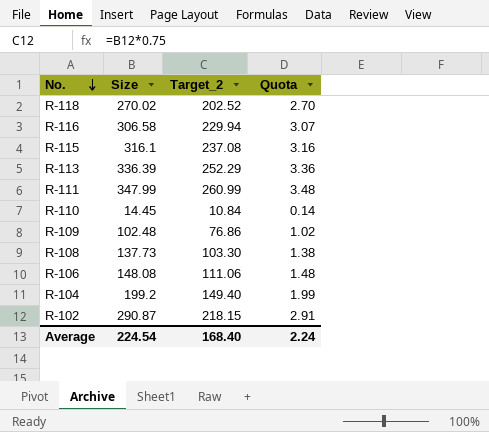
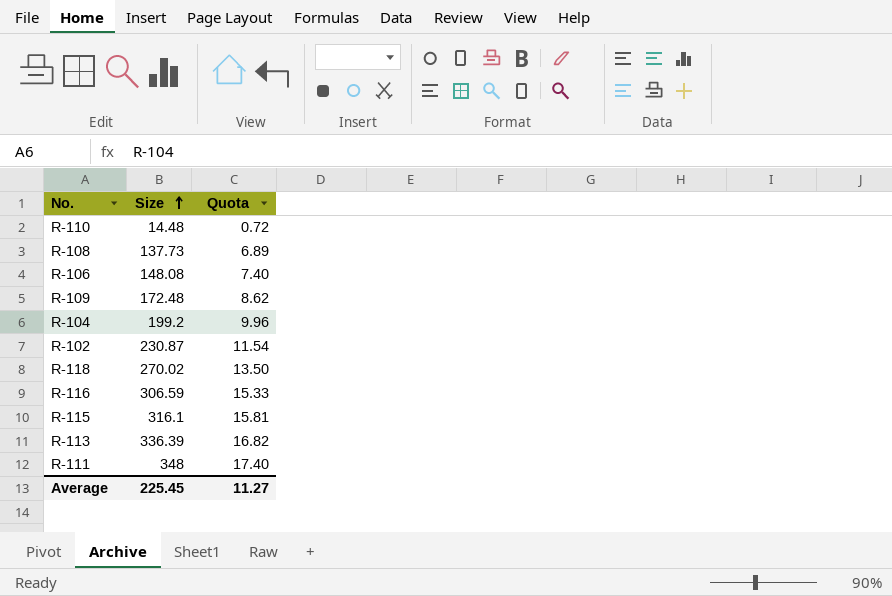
row order: No. descending -> Size ascending
column Target_2 | formula: [Size] * 0.75 -> none
column Quota | formula: [Size] * 0.01 -> [Size] * 0.05
R-110 | Size: 14.45 -> 14.48
R-109 | Size: 102.48 -> 172.48
R-102 | Size: 290.87 -> 230.87
R-116 | Size: 306.58 -> 306.59
R-111 | Size: 347.99 -> 348
Average | Size: 224.54 -> 225.45
Average | Quota: 2.24 -> 11.27

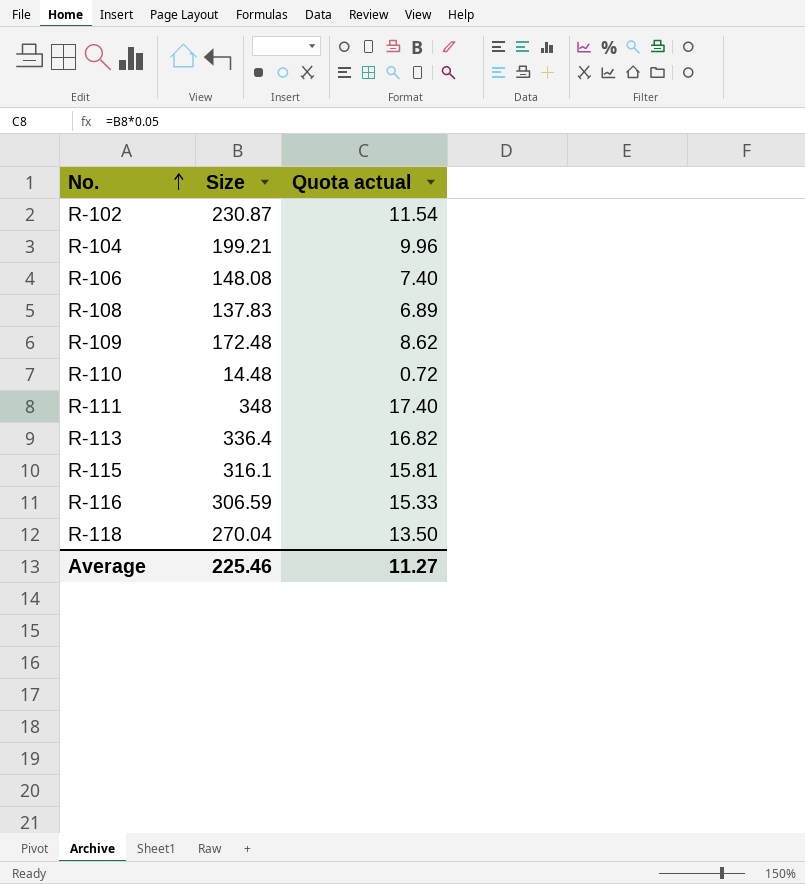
row order: Size ascending -> No. ascending
column name: Quota -> Quota actual
R-104 | Size: 199.2 -> 199.21
R-108 | Size: 137.73 -> 137.83
R-113 | Size: 336.39 -> 336.4
R-118 | Size: 270.02 -> 270.04
Average | Size: 225.45 -> 225.46

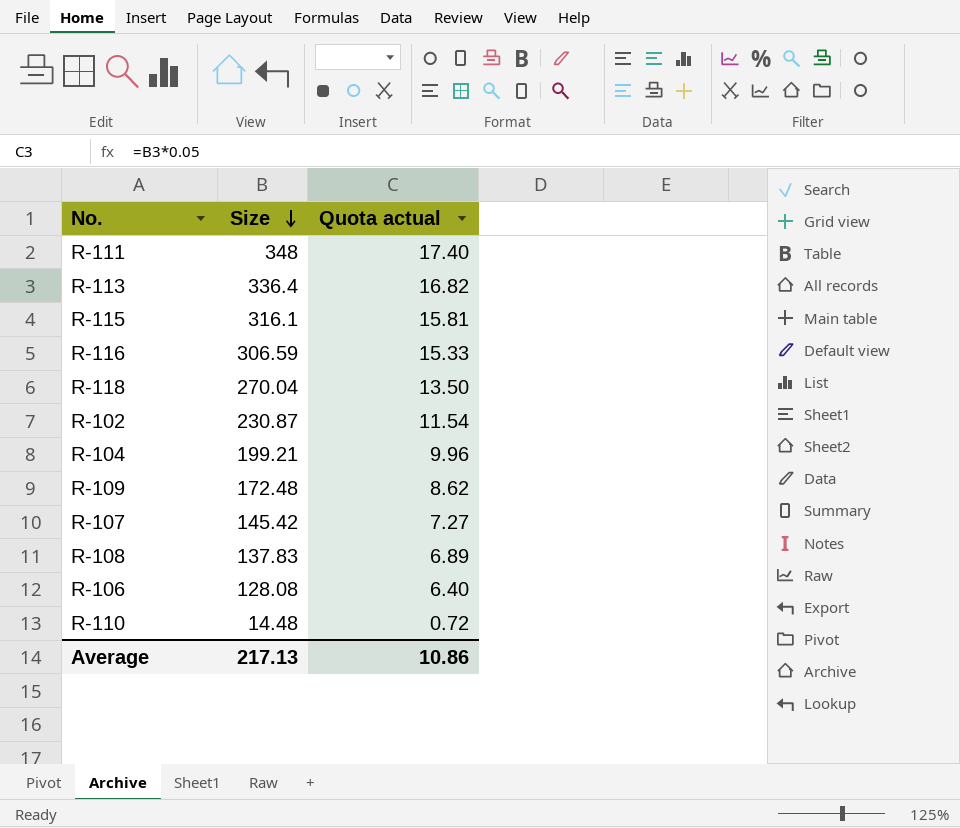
row order: No. ascending -> Size descending
row R-107: none -> 145.42 | 7.27
R-106 | Size: 148.08 -> 128.08
R-106 | Quota actual: 7.40 -> 6.40
Average | Size: 225.46 -> 217.13
Average | Quota actual: 11.27 -> 10.86

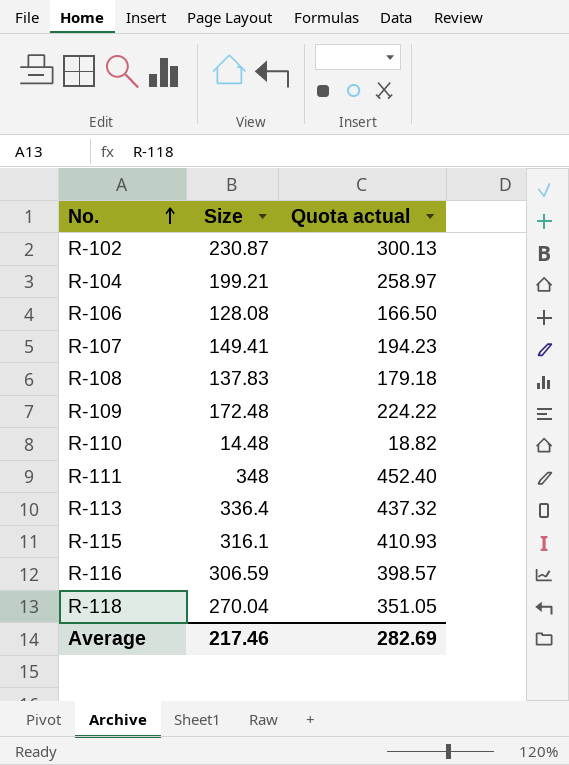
row order: Size descending -> No. ascending
column Quota actual | formula: [Size] * 0.05 -> [Size] * 1.3
R-107 | Size: 145.42 -> 149.41
Average | Size: 217.13 -> 217.46
Average | Quota actual: 10.86 -> 282.69

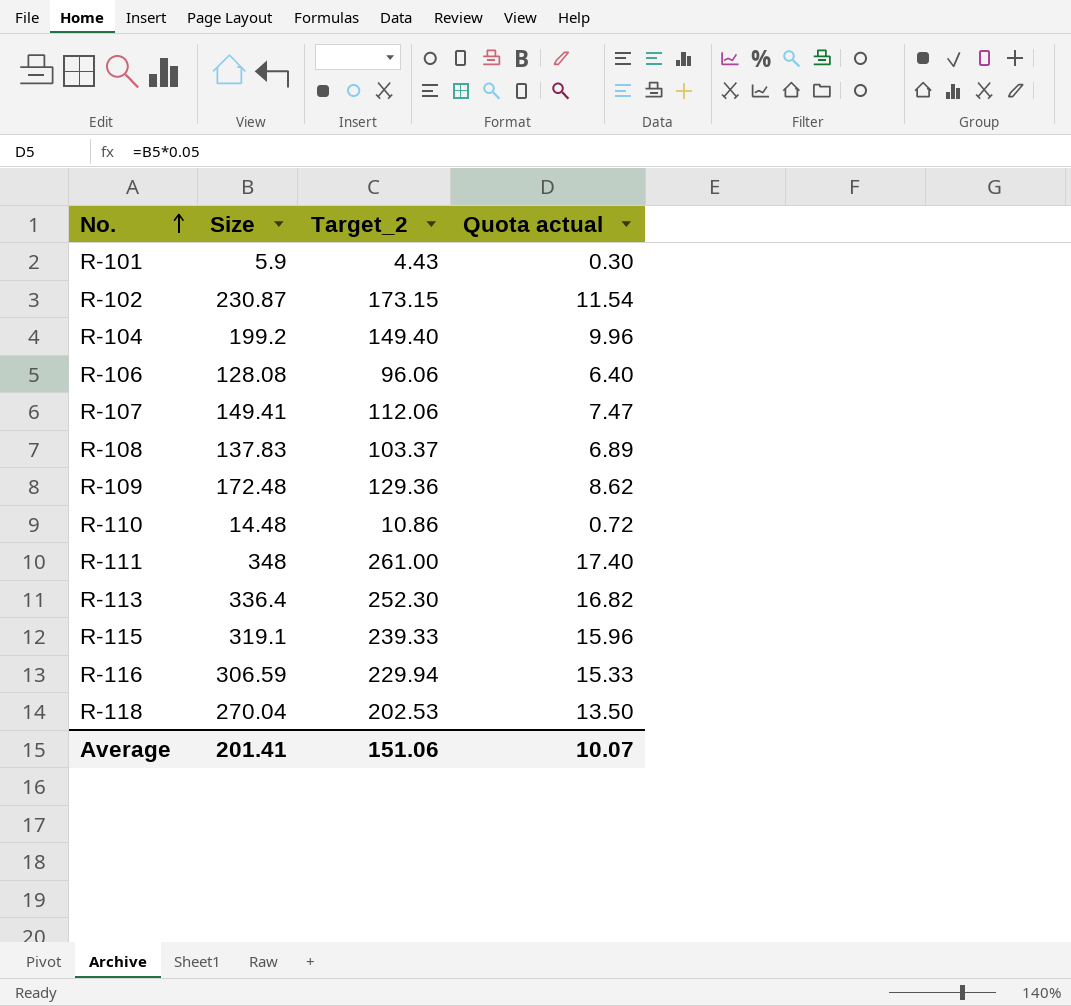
column Target_2 | formula: none -> [Size] * 0.75
column Quota actual | formula: [Size] * 1.3 -> [Size] * 0.05
row R-101: none -> 5.9 | 4.43 | 0.30
R-104 | Size: 199.21 -> 199.2
R-115 | Size: 316.1 -> 319.1
Average | Size: 217.46 -> 201.41
Average | Quota actual: 282.69 -> 10.07

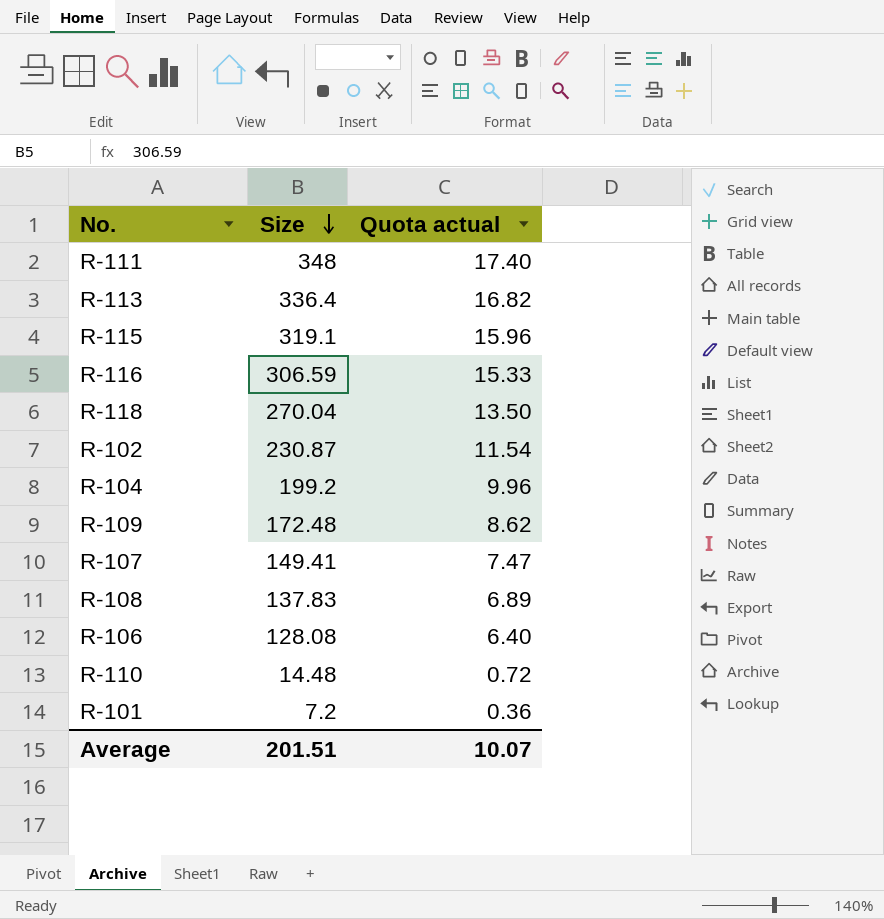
row order: No. ascending -> Size descending
column Target_2 | formula: [Size] * 0.75 -> none
R-101 | Size: 5.9 -> 7.2
R-101 | Quota actual: 0.30 -> 0.36
Average | Size: 201.41 -> 201.51

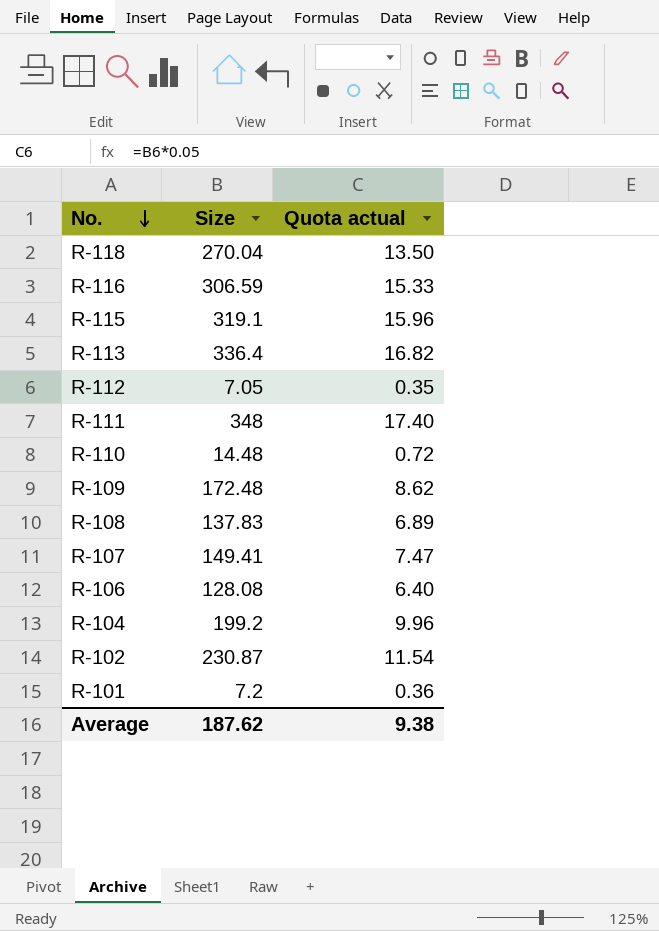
row order: Size descending -> No. descending
row R-112: none -> 7.05 | 0.35
Average | Size: 201.51 -> 187.62
Average | Quota actual: 10.07 -> 9.38

